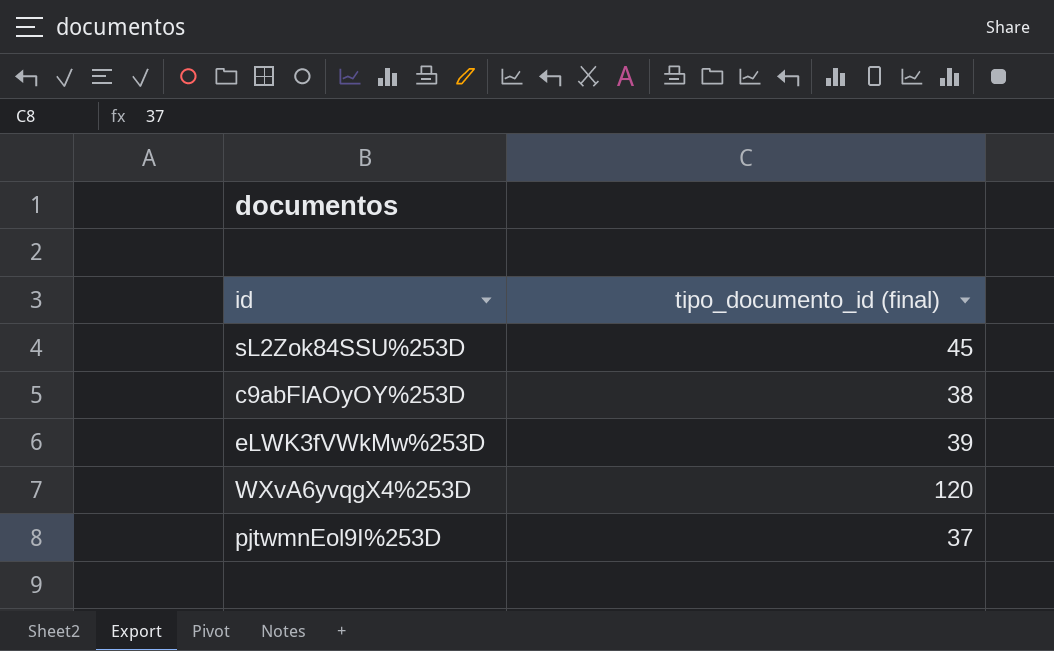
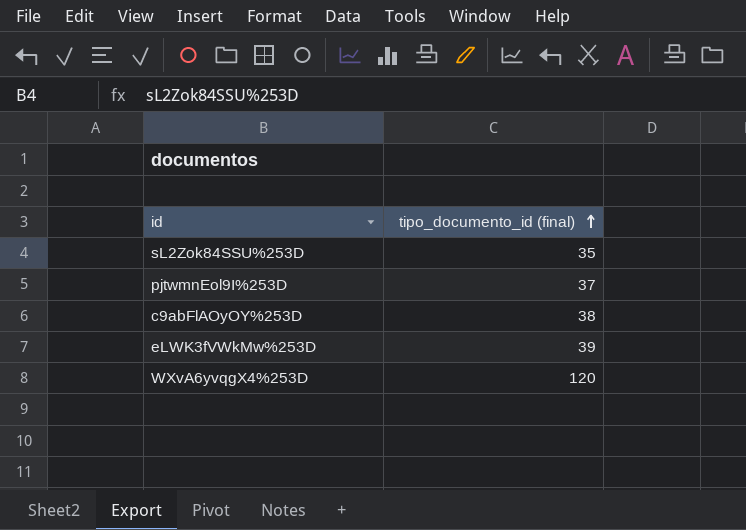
row order: none -> tipo_documento_id (final) ascending
sL2Zok84SSU%253D | tipo_documento_id (final): 45 -> 35

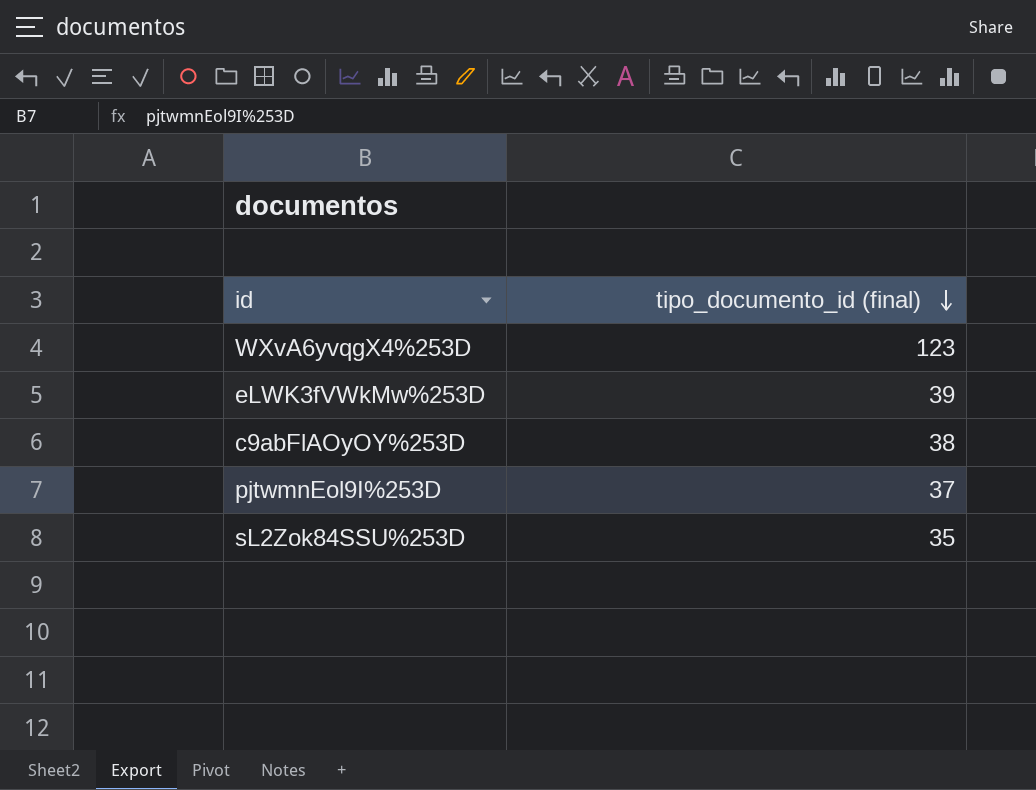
row order: tipo_documento_id (final) ascending -> tipo_documento_id (final) descending
WXvA6yvqgX4%253D | tipo_documento_id (final): 120 -> 123

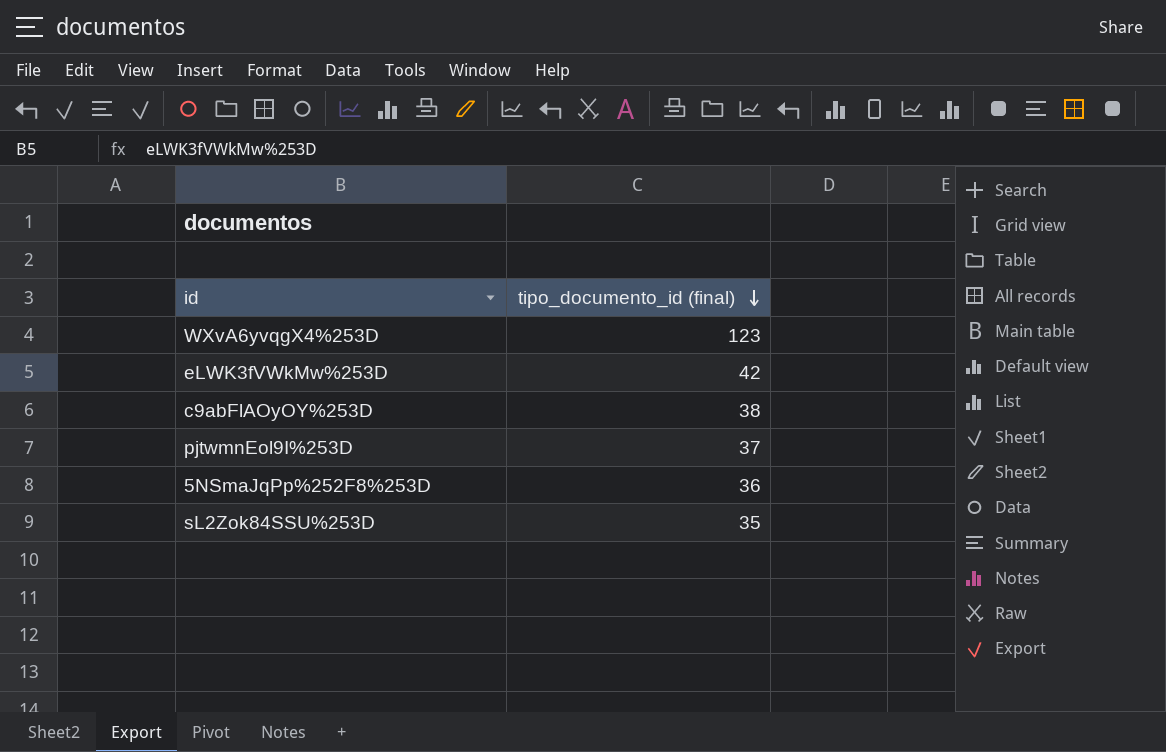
eLWK3fVWkMw%253D | tipo_documento_id (final): 39 -> 42
row 5NSmaJqPp%252F8%253D: none -> 36

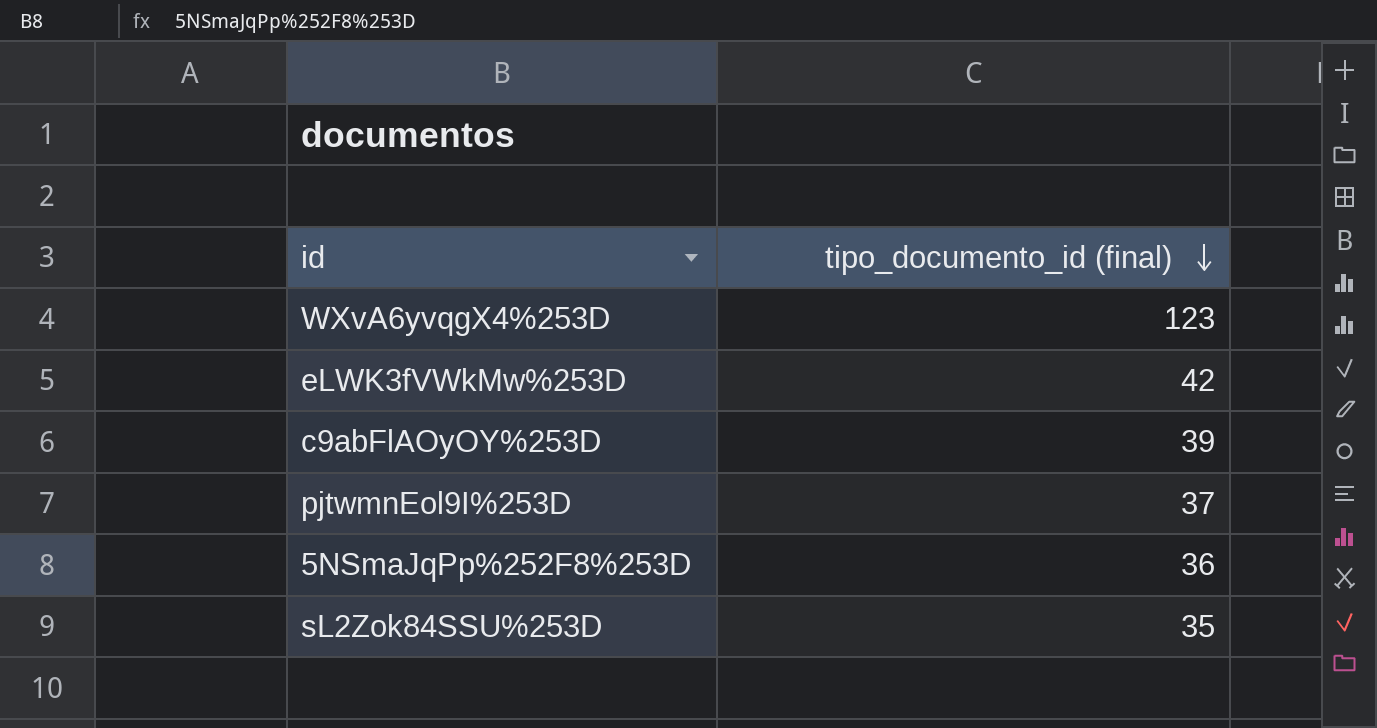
c9abFlAOyOY%253D | tipo_documento_id (final): 38 -> 39

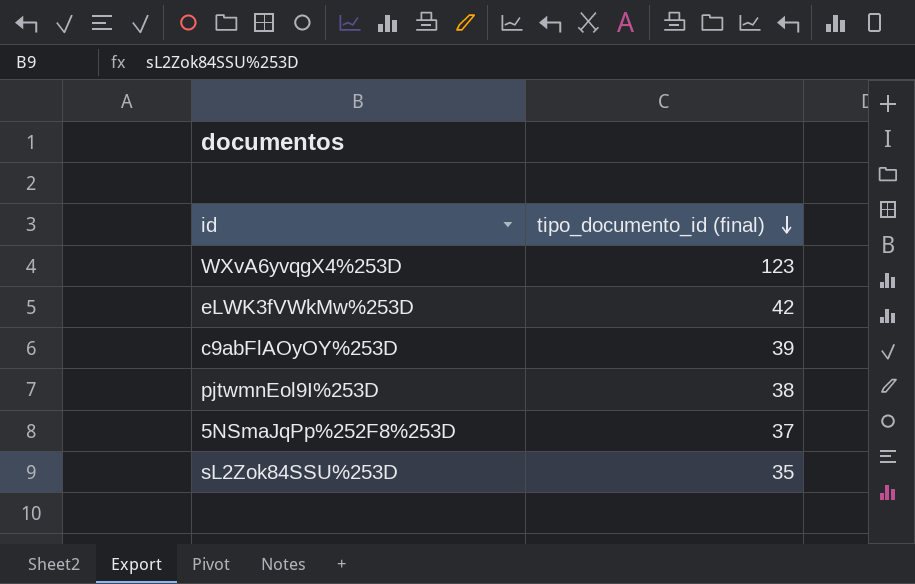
pjtwmnEol9I%253D | tipo_documento_id (final): 37 -> 38
5NSmaJqPp%252F8%253D | tipo_documento_id (final): 36 -> 37

